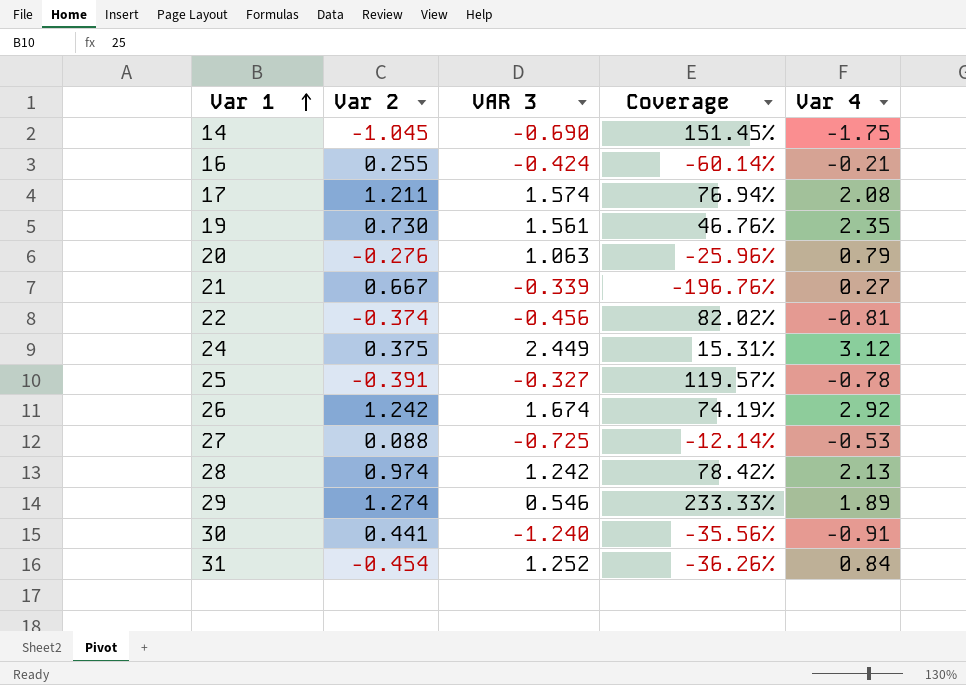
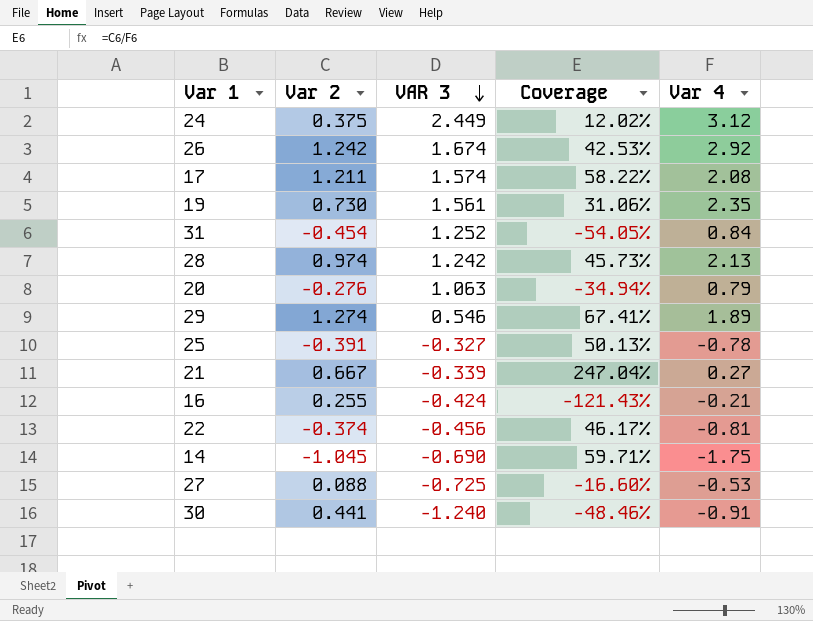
row order: Var 1 ascending -> VAR 3 descending
column Coverage | formula: [Var 2] / [VAR 3] -> [Var 2] / [Var 4]

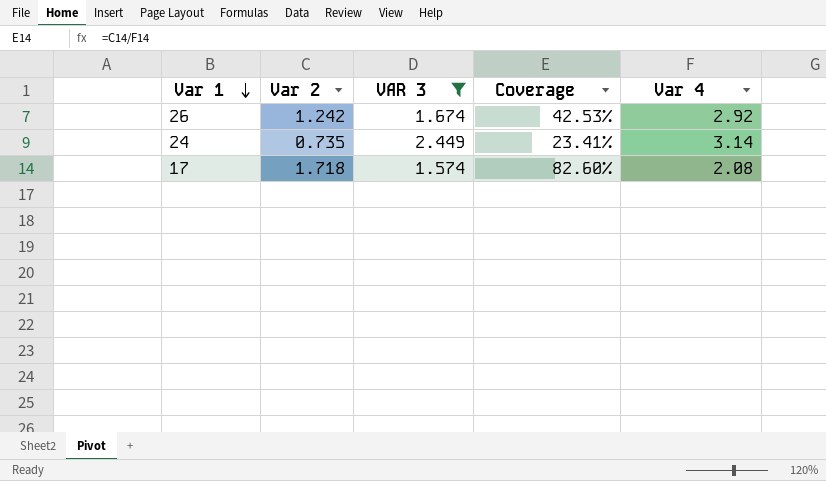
filter: none -> VAR 3 >= 1.574
row order: VAR 3 descending -> Var 1 descending
24 | Var 2: 0.375 -> 0.735
24 | Coverage: 12.02% -> 23.41%
24 | Var 4: 3.12 -> 3.14
17 | Var 2: 1.211 -> 1.718
17 | Coverage: 58.22% -> 82.60%

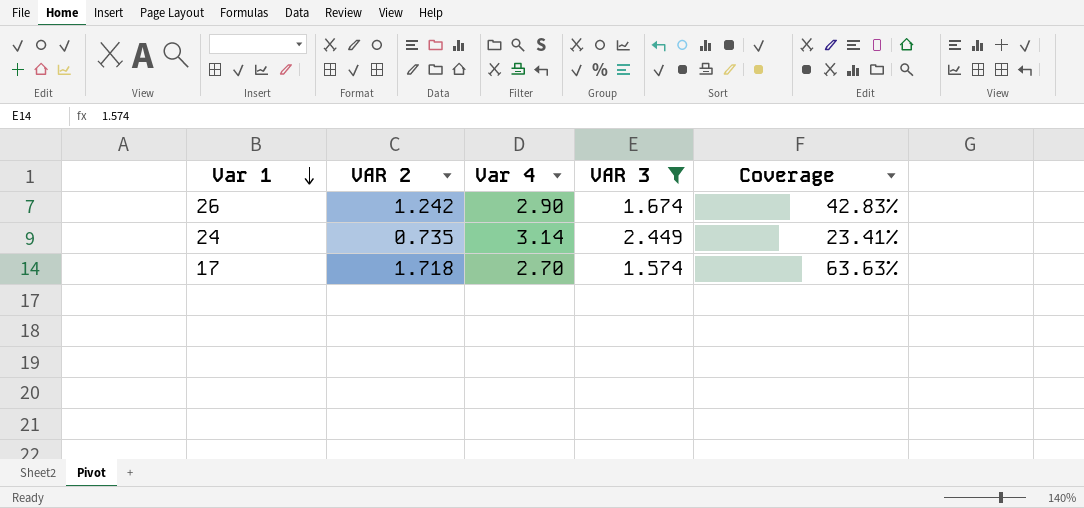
column name: Var 2 -> VAR 2
column Var 4 | position: 5 -> 3
26 | Var 4: 2.92 -> 2.90
26 | Coverage: 42.53% -> 42.83%
17 | Var 4: 2.08 -> 2.70
17 | Coverage: 82.60% -> 63.63%

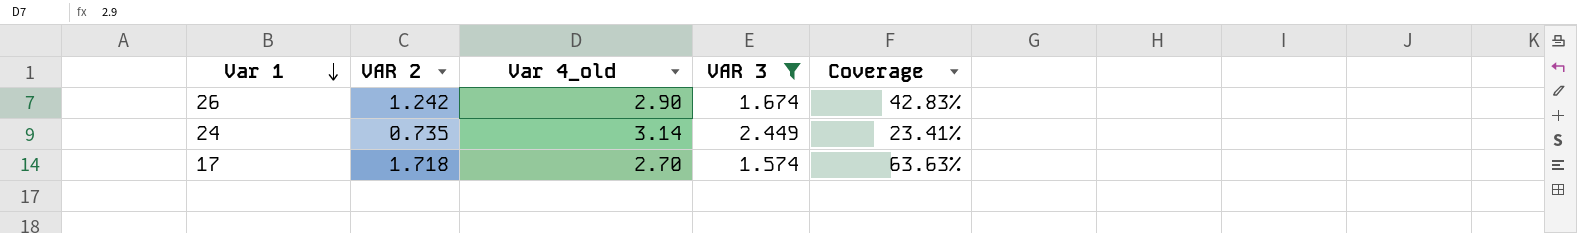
column name: Var 4 -> Var 4_old

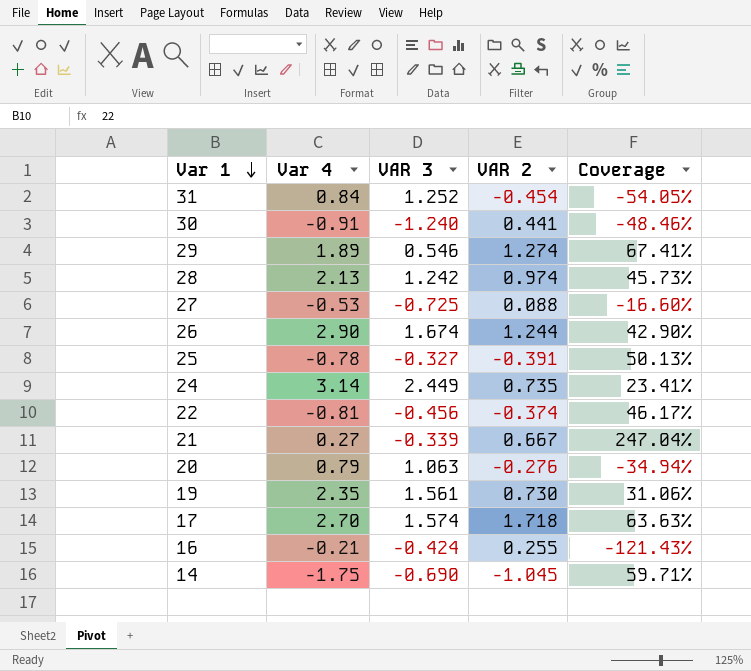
filter: VAR 3 >= 1.574 -> none
column name: Var 4_old -> Var 4
column VAR 2 | position: 2 -> 4
26 | VAR 2: 1.242 -> 1.244
26 | Coverage: 42.83% -> 42.90%

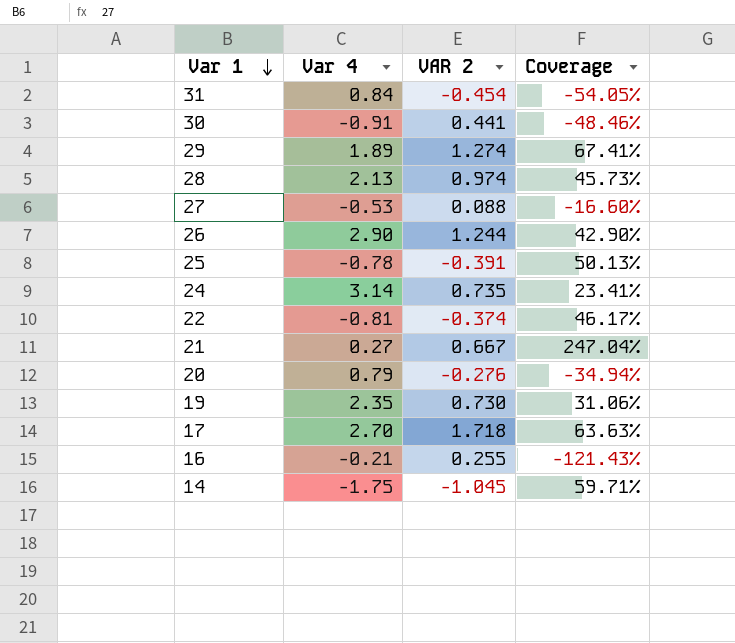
column VAR 3 | position: 3 -> none

